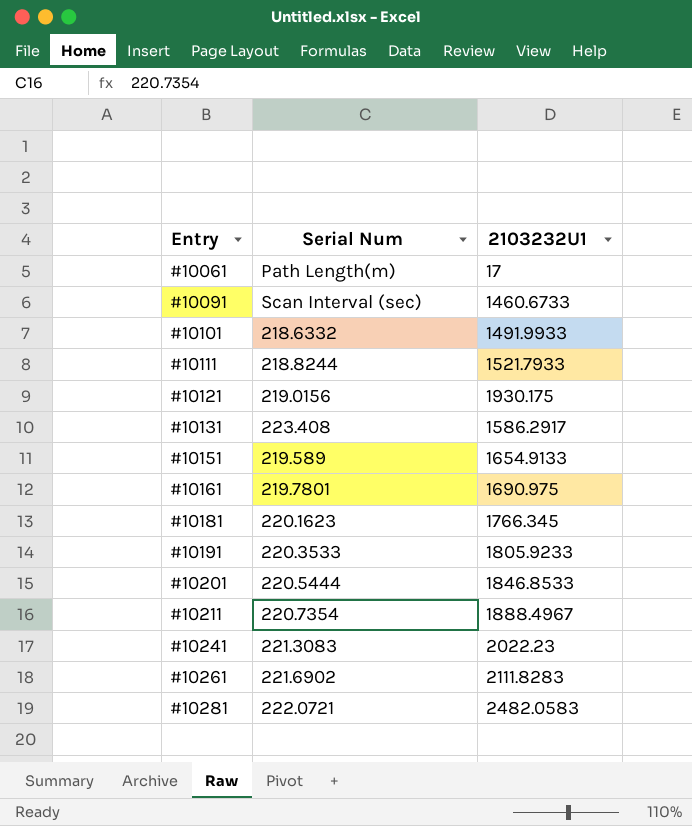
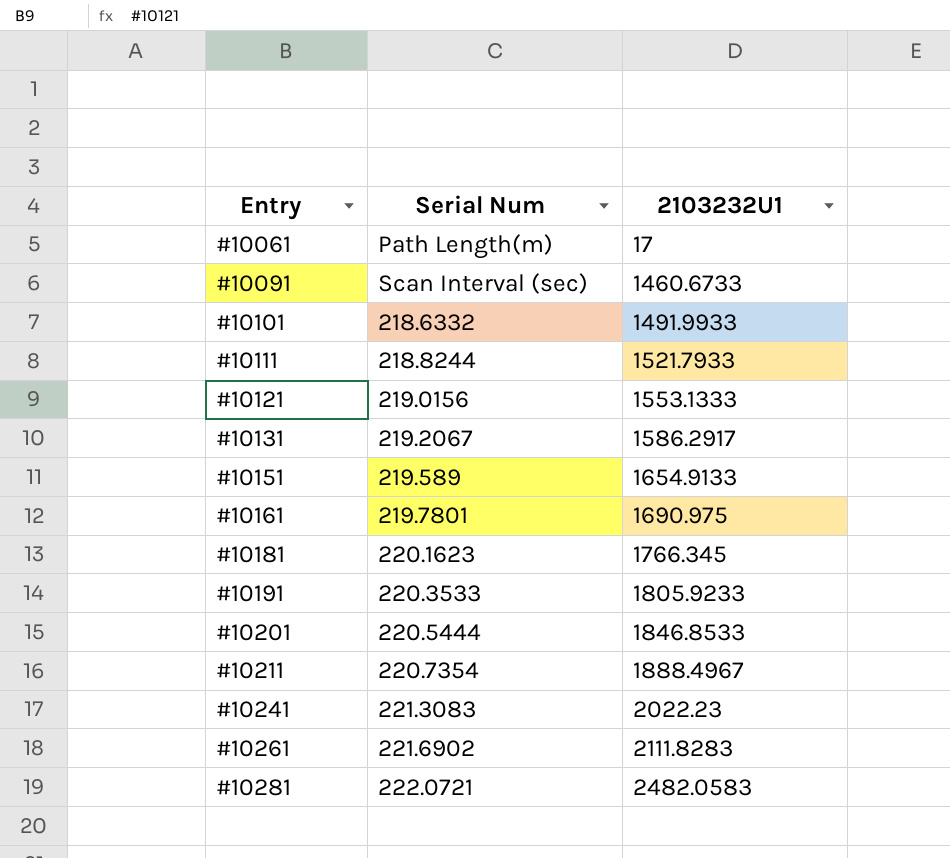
#10121 | 2103232U1: 1930.175 -> 1553.1333
#10131 | Serial Num: 223.408 -> 219.2067

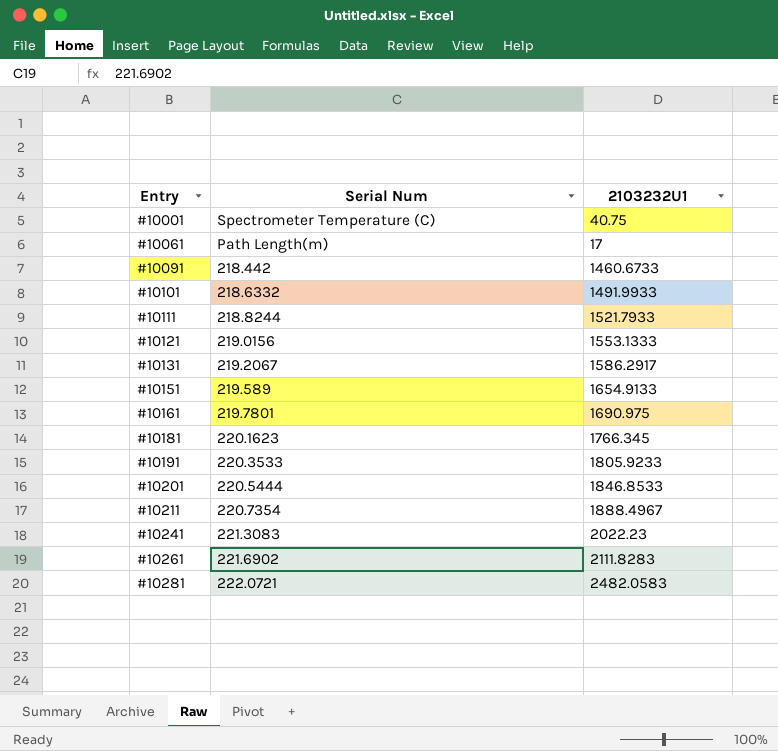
row #10001: none -> Spectrometer Temperature (C) | 40.75
#10091 | Serial Num: Scan Interval (sec) -> 218.442

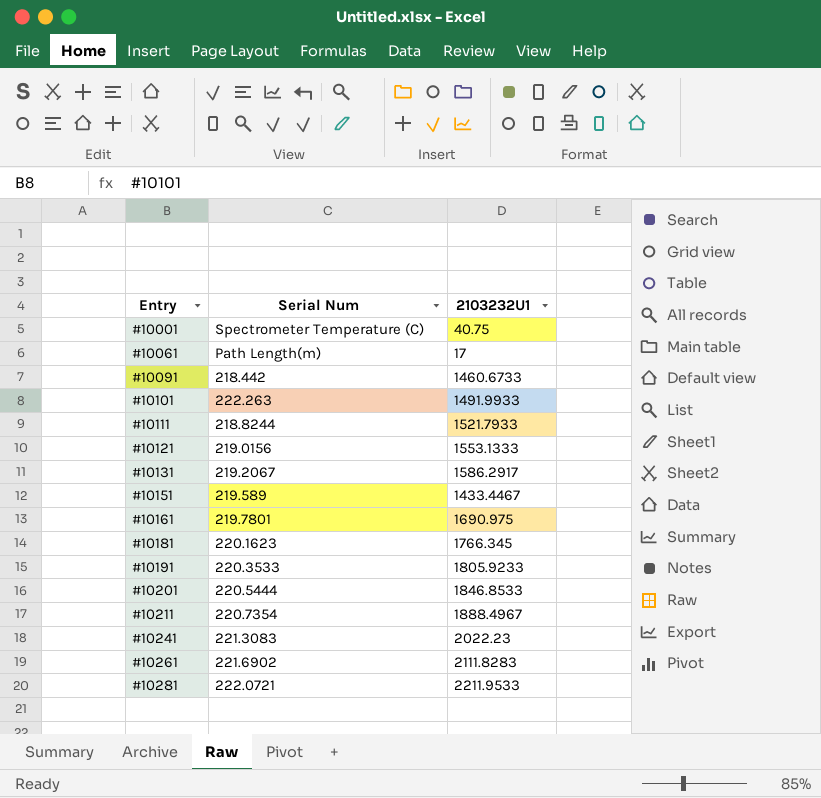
#10101 | Serial Num: 218.6332 -> 222.263
#10151 | 2103232U1: 1654.9133 -> 1433.4467
#10281 | 2103232U1: 2482.0583 -> 2211.9533

